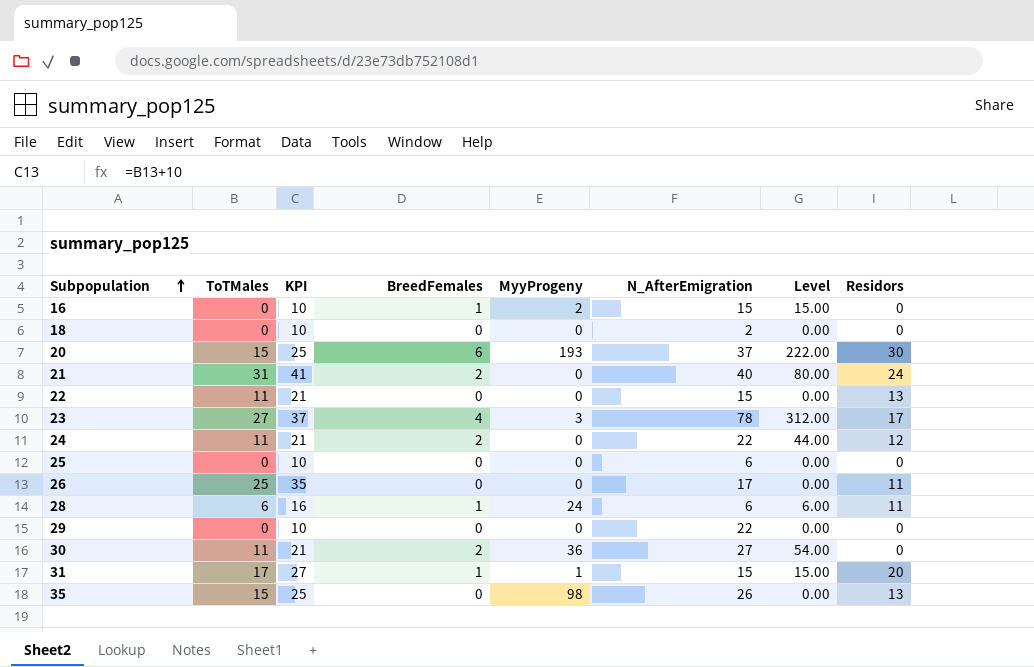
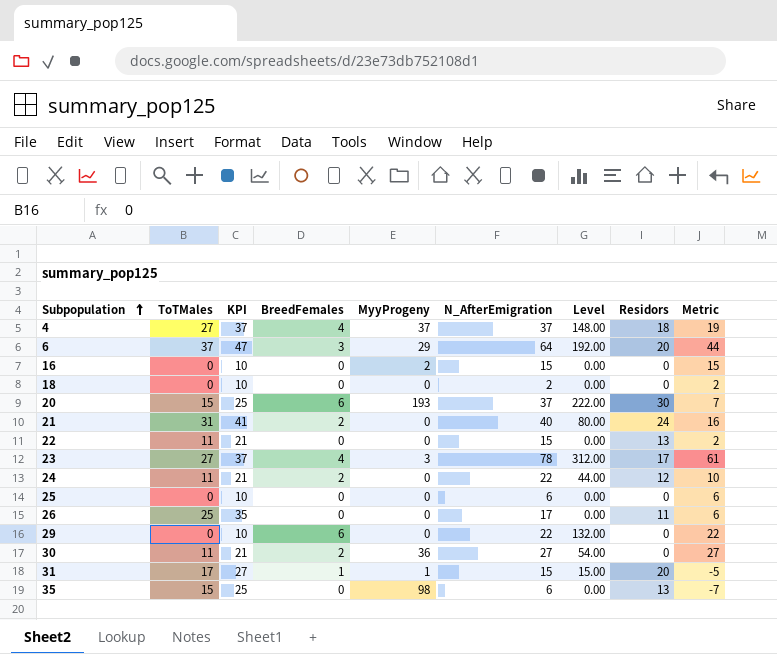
column Metric | formula: none -> [N_AfterEmigration] - [Residors]
row 28: 6 | 16 | 1 | 24 | 6 | 6.00 | 11 -> none
row 4: none -> 27 | 37 | 4 | 37 | 37 | 148.00 | 18 | 19
row 6: none -> 37 | 47 | 3 | 29 | 64 | 192.00 | 20 | 44
16 | BreedFemales: 1 -> 0
16 | Level: 15.00 -> 0.00
29 | BreedFemales: 0 -> 6
29 | Level: 0.00 -> 132.00
35 | N_AfterEmigration: 26 -> 6

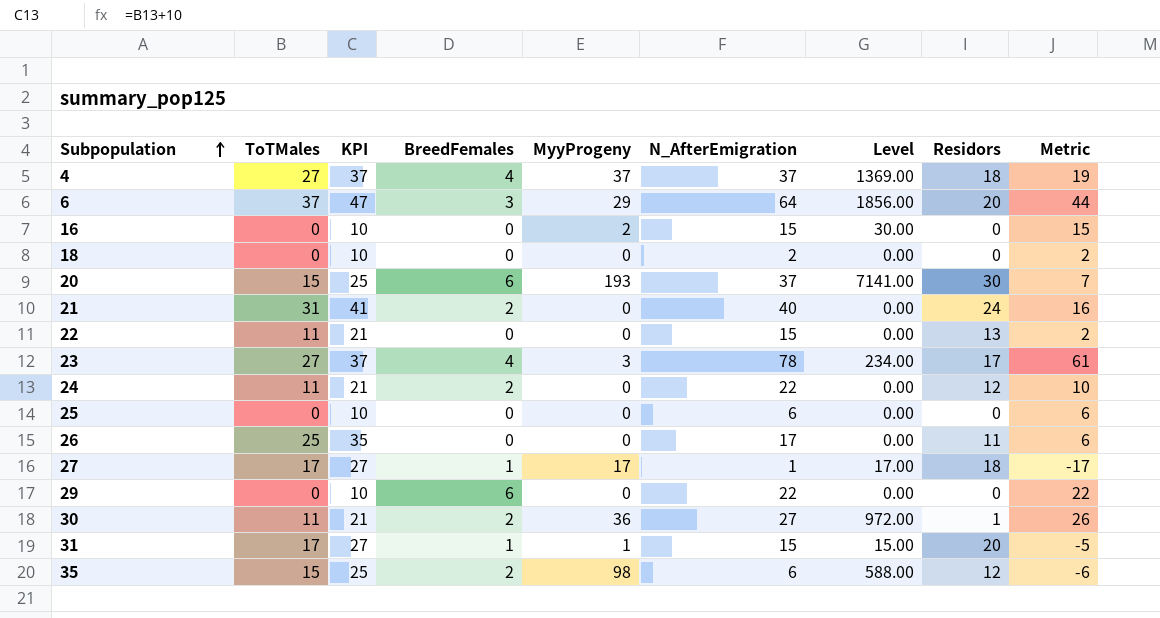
column Level | formula: [BreedFemales] * [N_AfterEmigration] -> [MyyProgeny] * [N_AfterEmigration]
row 27: none -> 17 | 27 | 1 | 17 | 1 | 17.00 | 18 | -17
30 | Residors: 0 -> 1
30 | Metric: 27 -> 26
35 | BreedFemales: 0 -> 2
35 | Residors: 13 -> 12
35 | Metric: -7 -> -6

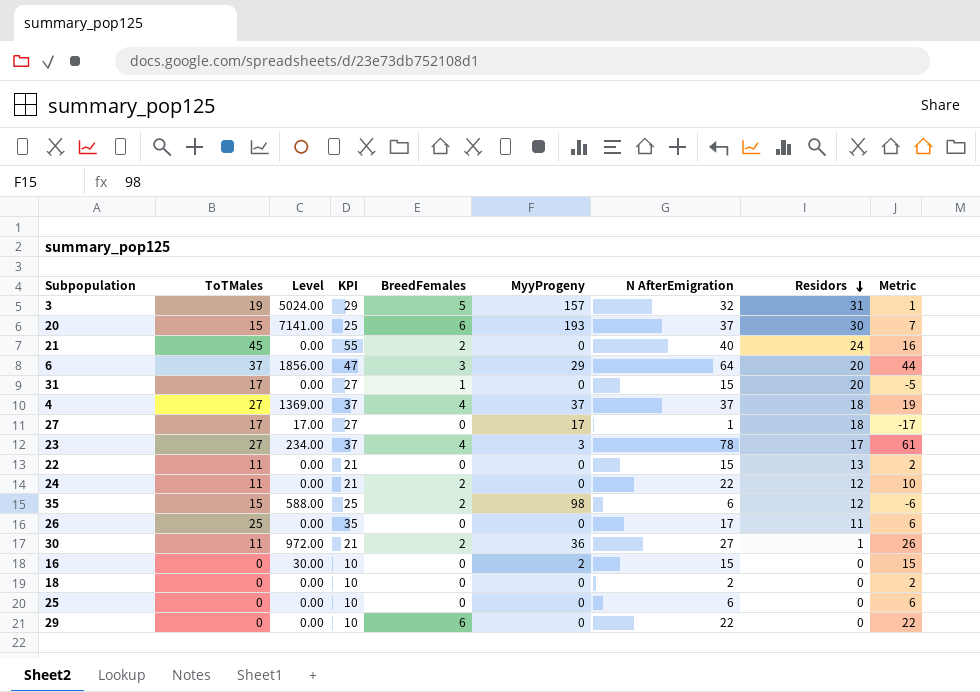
row order: Subpopulation ascending -> Residors descending
column Level | position: 7 -> 3
column name: N_AfterEmigration -> N AfterEmigration
row 3: none -> 19 | 5024.00 | 29 | 5 | 157 | 32 | 31 | 1
21 | ToTMales: 31 -> 45
21 | KPI: 41 -> 55
31 | Level: 15.00 -> 0.00
31 | MyyProgeny: 1 -> 0
27 | BreedFemales: 1 -> 0

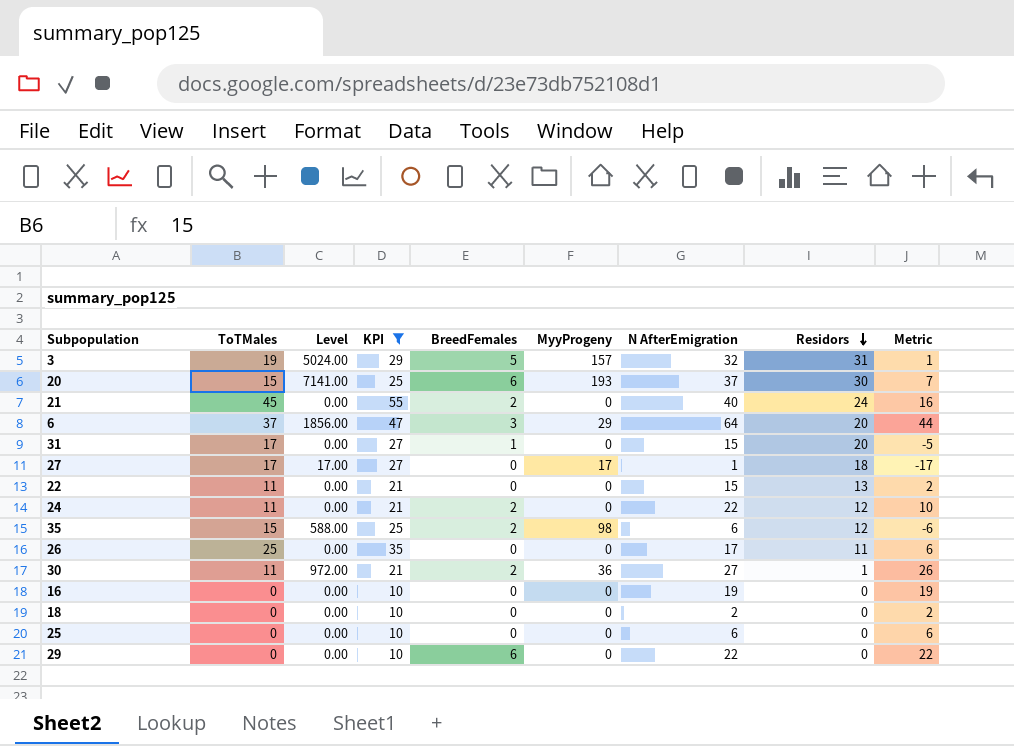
filter: none -> KPI != 37
16 | Level: 30.00 -> 0.00
16 | MyyProgeny: 2 -> 0
16 | N AfterEmigration: 15 -> 19
16 | Metric: 15 -> 19

